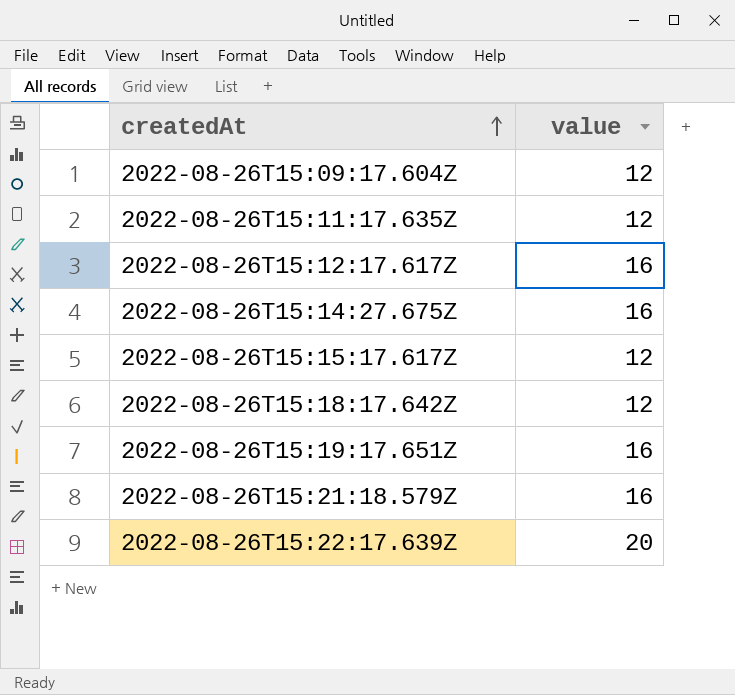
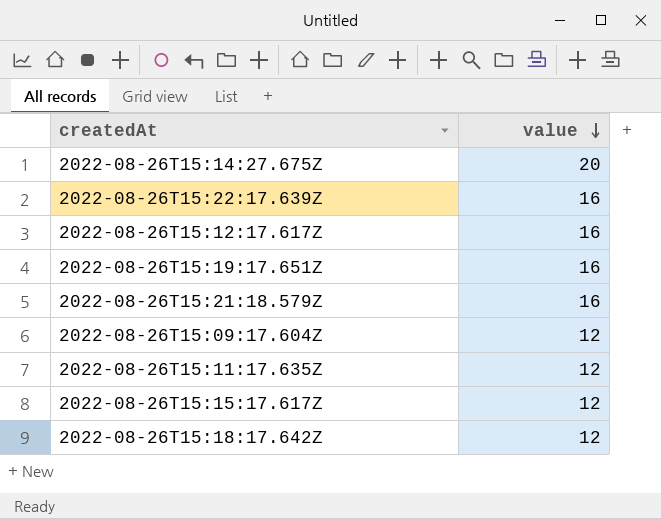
row order: createdAt ascending -> value descending
2022-08-26T15:14:27.675Z | value: 16 -> 20
2022-08-26T15:22:17.639Z | value: 20 -> 16

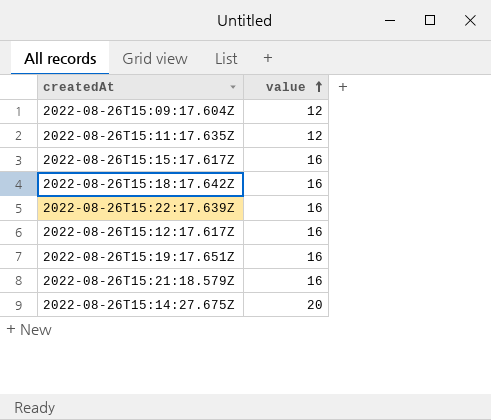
row order: value descending -> value ascending
2022-08-26T15:15:17.617Z | value: 12 -> 16
2022-08-26T15:18:17.642Z | value: 12 -> 16

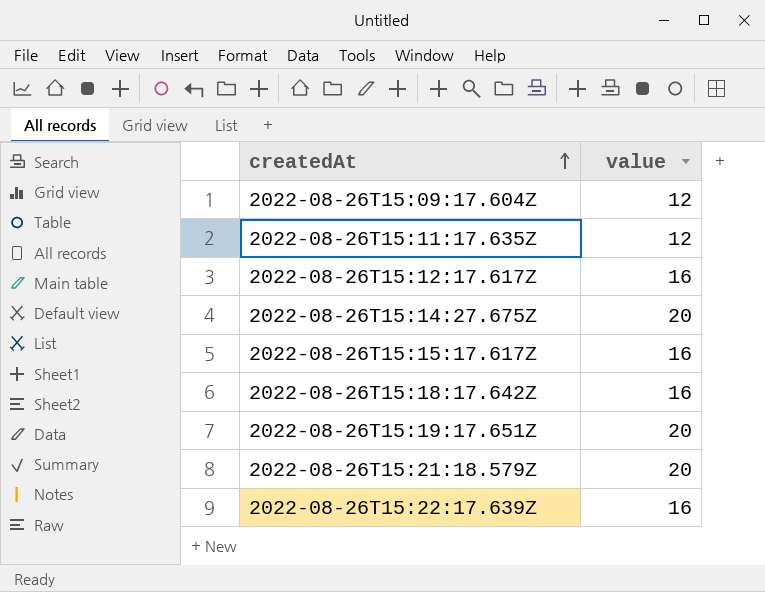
row order: value ascending -> createdAt ascending
2022-08-26T15:19:17.651Z | value: 16 -> 20
2022-08-26T15:21:18.579Z | value: 16 -> 20

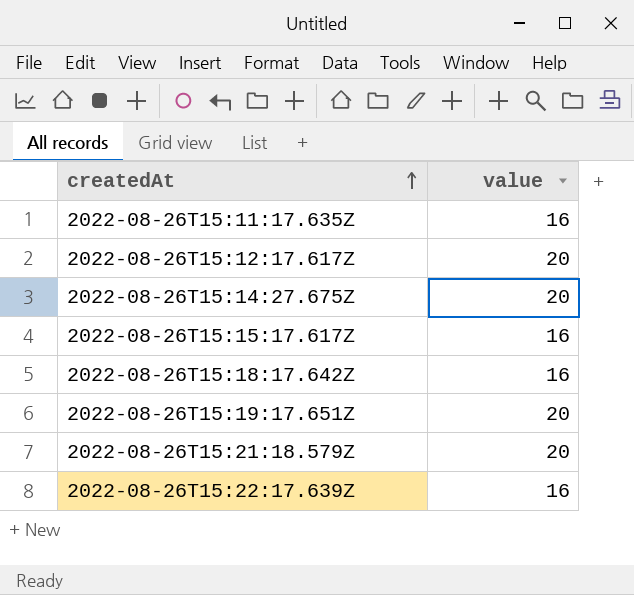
row 2022-08-26T15:09:17.604Z: 12 -> none
2022-08-26T15:11:17.635Z | value: 12 -> 16
2022-08-26T15:12:17.617Z | value: 16 -> 20

